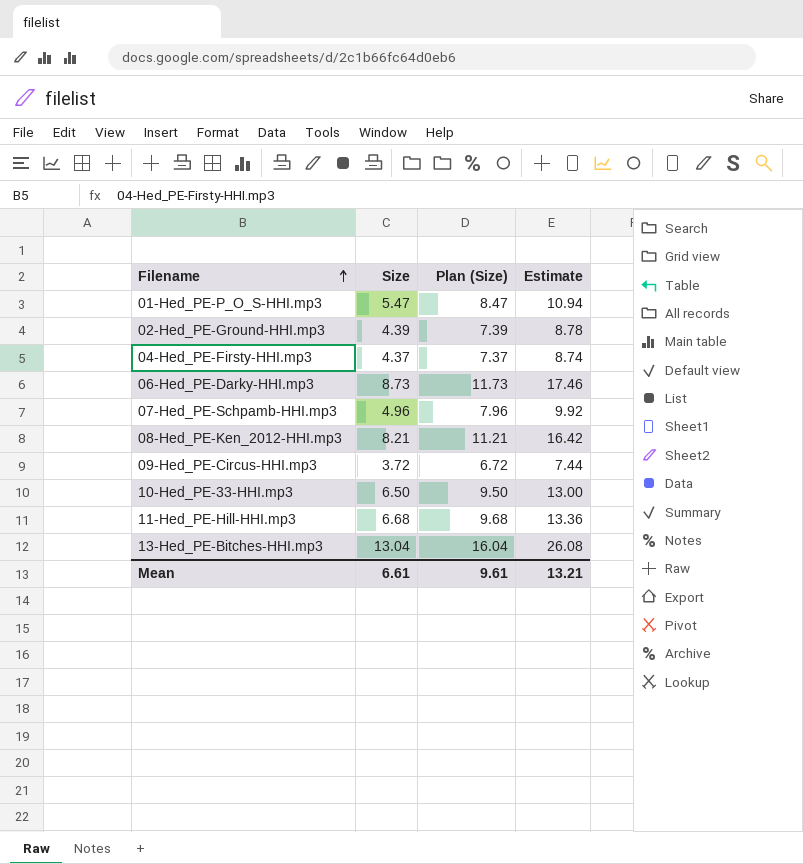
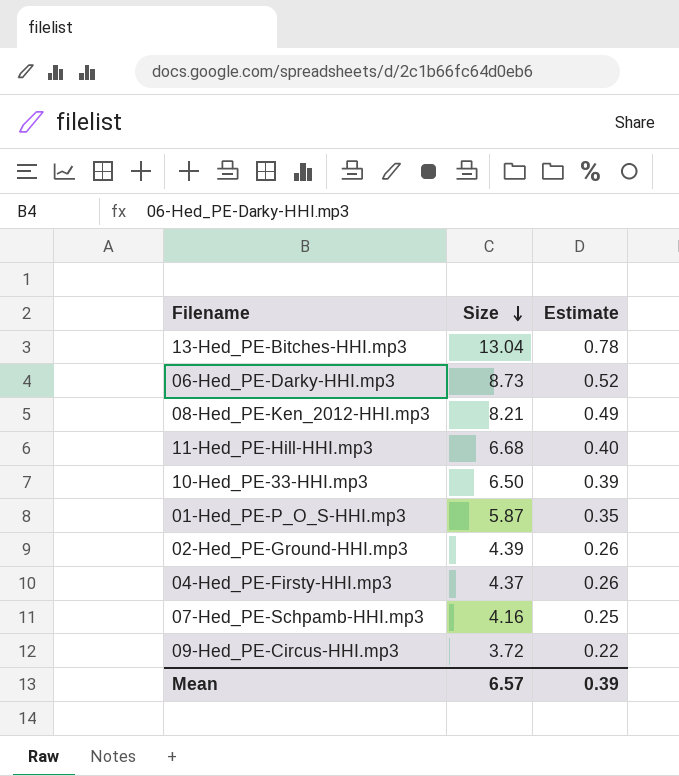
row order: Filename ascending -> Size descending
column Plan (Size) | formula: [Size] + 3 -> none
column Estimate | formula: [Size] * 2 -> [Size] * 0.06
01-Hed_PE-P_O_S-HHI.mp3 | Size: 5.47 -> 5.87
07-Hed_PE-Schpamb-HHI.mp3 | Size: 4.96 -> 4.16
Mean | Size: 6.61 -> 6.57
Mean | Estimate: 13.21 -> 0.39

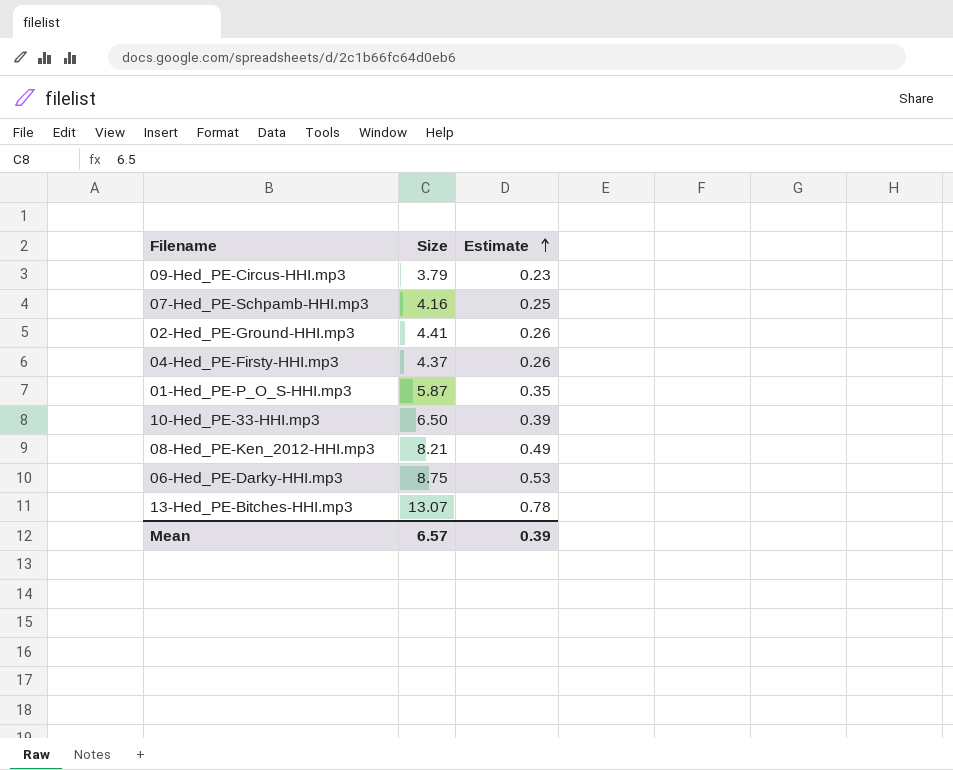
row order: Size descending -> Estimate ascending
row 11-Hed_PE-Hill-HHI.mp3: 6.68 | 0.40 -> none
09-Hed_PE-Circus-HHI.mp3 | Size: 3.72 -> 3.79
09-Hed_PE-Circus-HHI.mp3 | Estimate: 0.22 -> 0.23
02-Hed_PE-Ground-HHI.mp3 | Size: 4.39 -> 4.41
06-Hed_PE-Darky-HHI.mp3 | Size: 8.73 -> 8.75
06-Hed_PE-Darky-HHI.mp3 | Estimate: 0.52 -> 0.53
13-Hed_PE-Bitches-HHI.mp3 | Size: 13.04 -> 13.07

